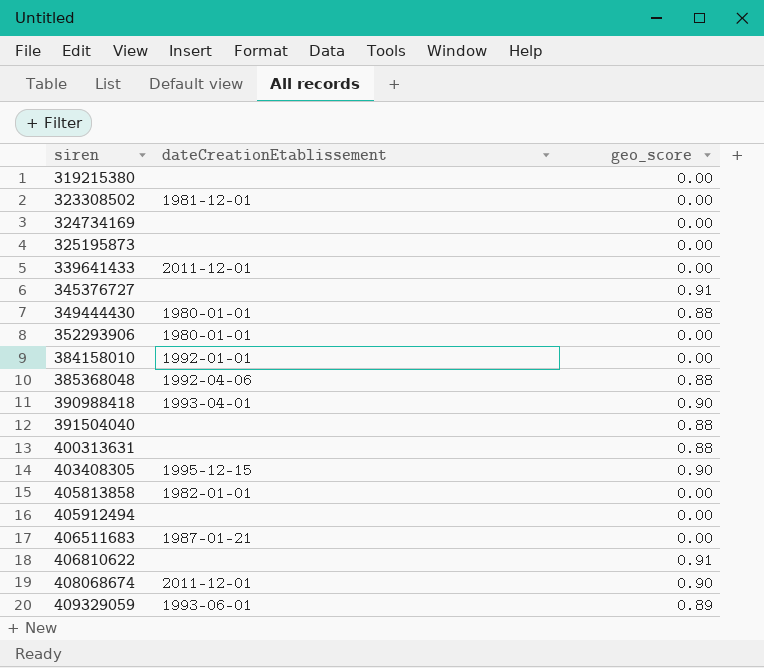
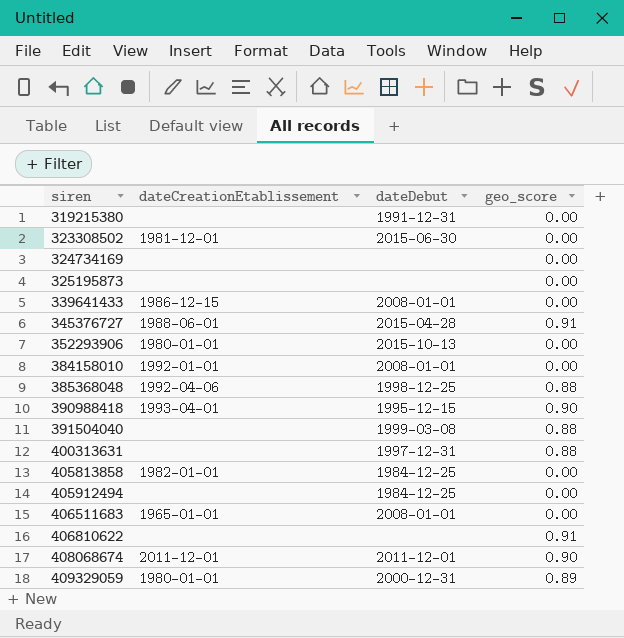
column dateDebut | position: none -> 3
row 349444430: 1980-01-01 | 0.88 -> none
row 403408305: 1995-12-15 | 0.90 -> none
339641433 | dateCreationEtablissement: 2011-12-01 -> 1986-12-15
345376727 | dateCreationEtablissement: none -> 1988-06-01
406511683 | dateCreationEtablissement: 1987-01-21 -> 1965-01-01
409329059 | dateCreationEtablissement: 1993-06-01 -> 1980-01-01

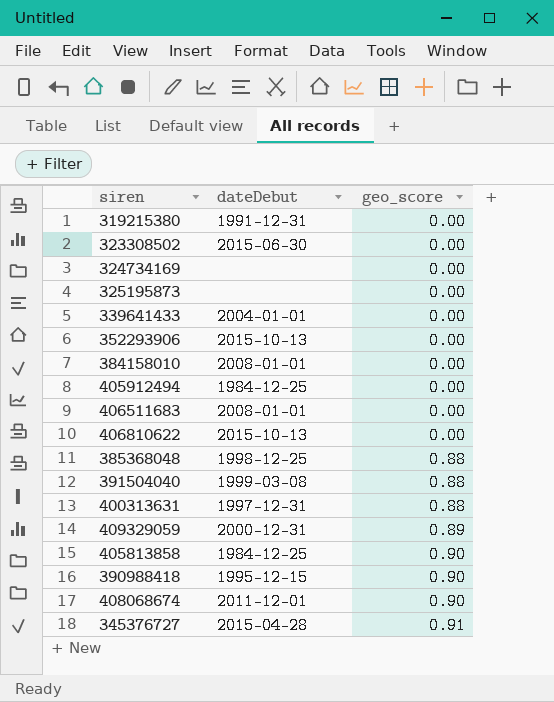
row order: siren ascending -> geo_score ascending
column dateCreationEtablissement | position: 2 -> none
339641433 | dateDebut: 2008-01-01 -> 2004-01-01
406810622 | dateDebut: none -> 2015-10-13
406810622 | geo_score: 0.91 -> 0.00
405813858 | geo_score: 0.00 -> 0.90

